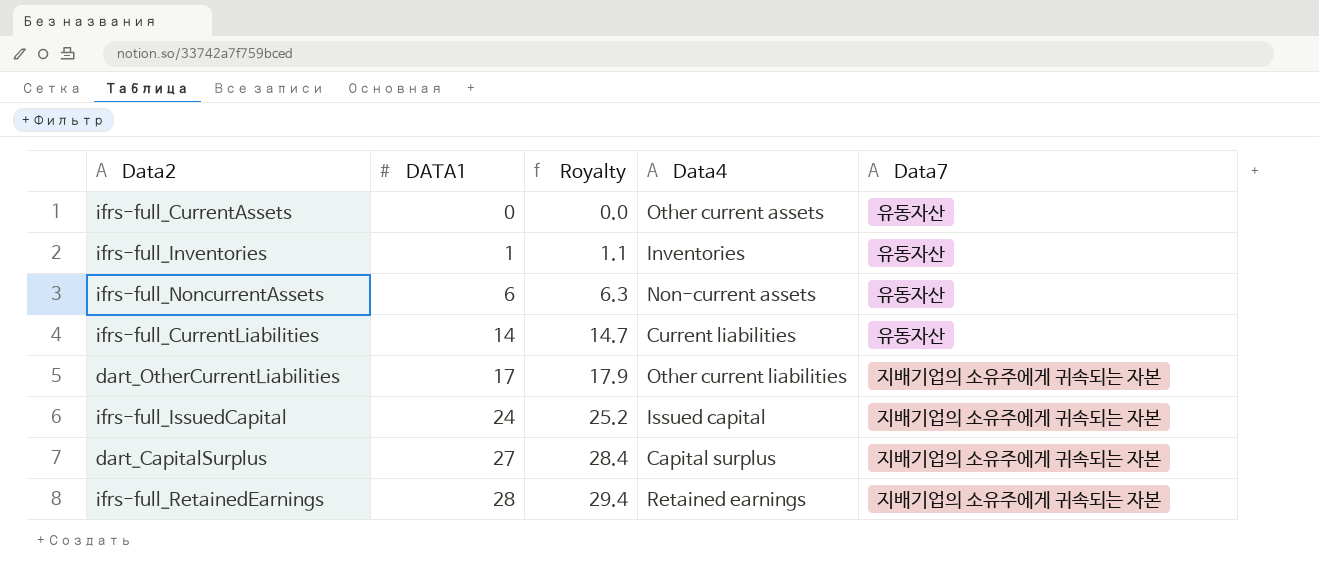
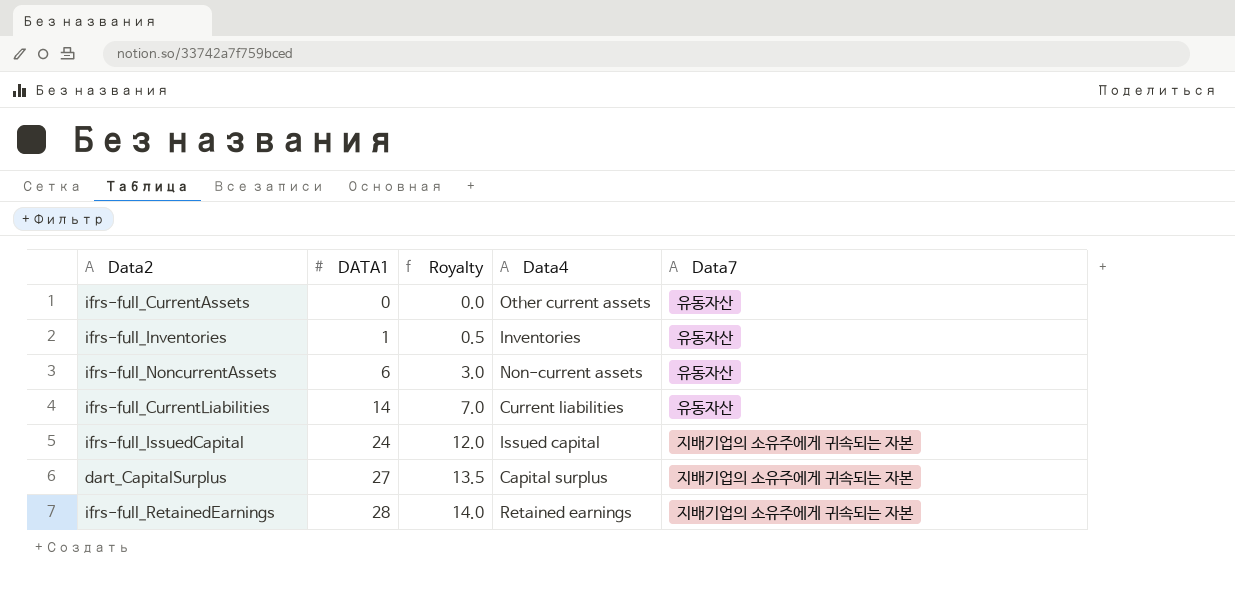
column Royalty | formula: [DATA1] * 1.05 -> [DATA1] * 0.5
row dart_OtherCurrentLiabilities: 17 | 17.9 | Other current liabilities | 지배기업의 소유주에게 귀속되는 자본 -> none

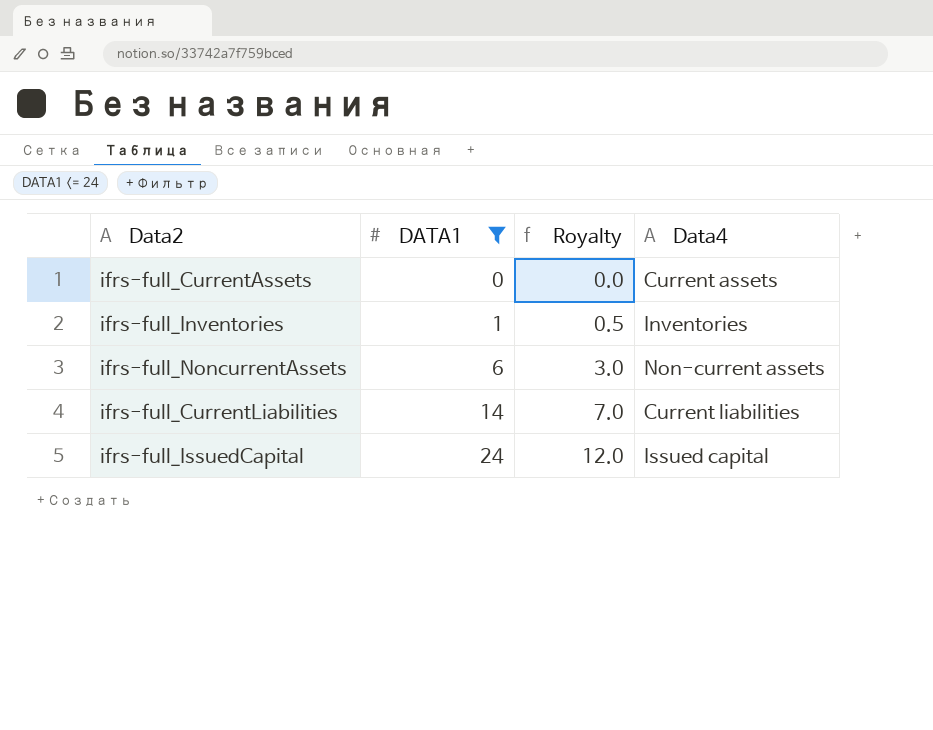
filter: none -> DATA1 <= 24
column Data7 | position: 5 -> none
ifrs-full_CurrentAssets | Data4: Other current assets -> Current assets

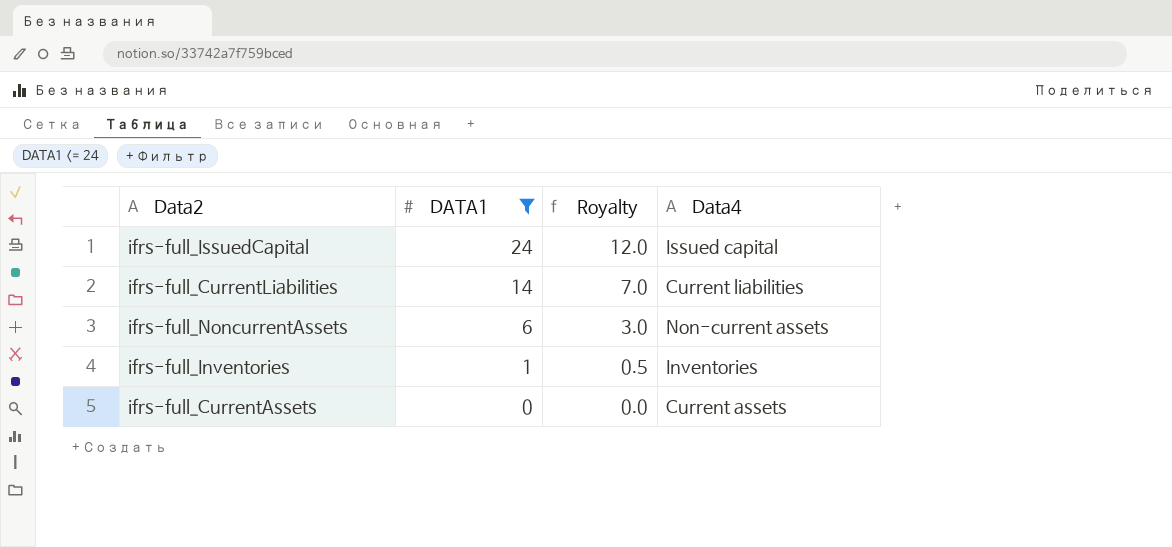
row order: DATA1 ascending -> DATA1 descending

